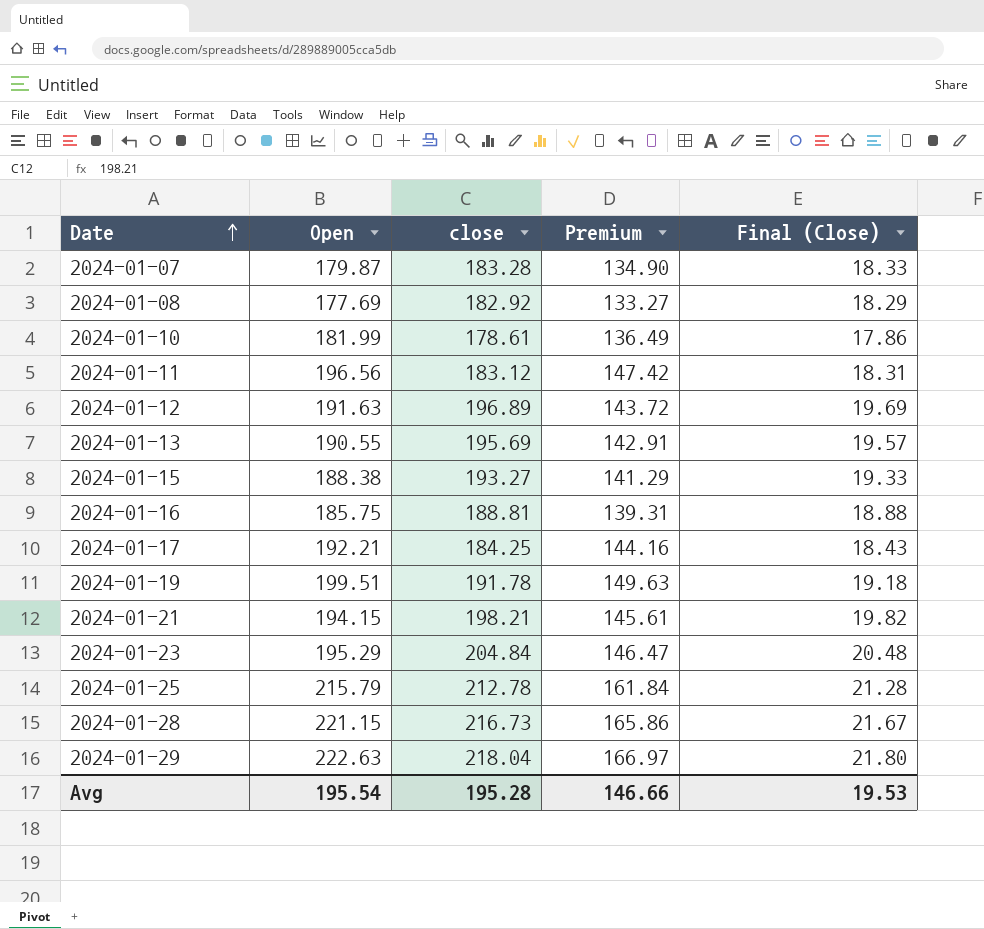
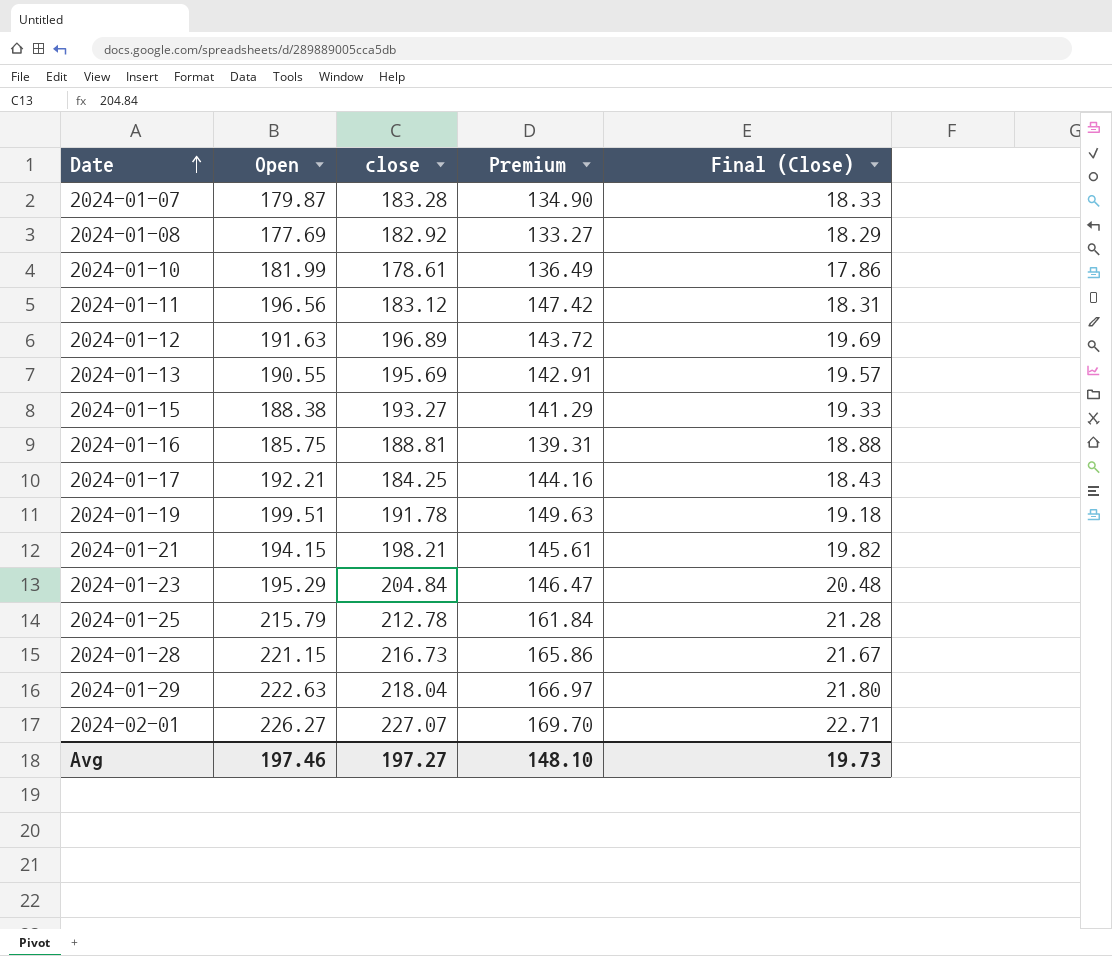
row 2024-02-01: none -> 226.27 | 227.07 | 169.70 | 22.71
Avg | Open: 195.54 -> 197.46
Avg | close: 195.28 -> 197.27
Avg | Premium: 146.66 -> 148.10
Avg | Final (Close): 19.53 -> 19.73

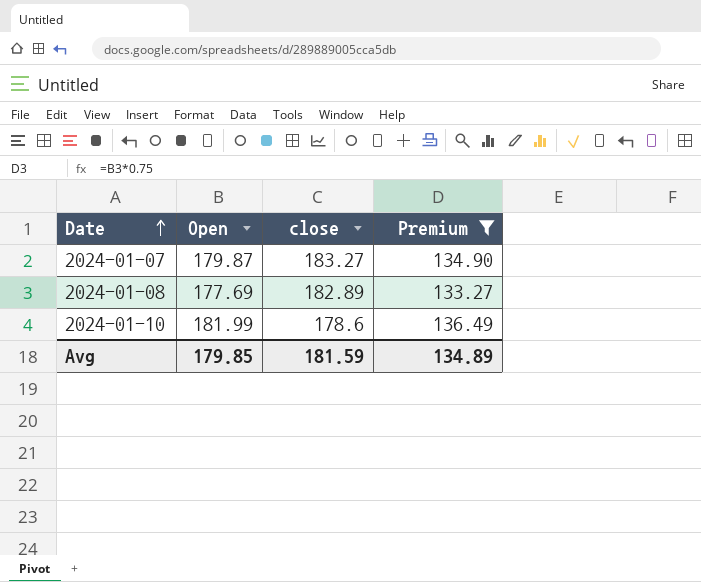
filter: none -> Premium <= 136.49
column Final (Close) | formula: [close] * 0.1 -> none
2024-01-07 | close: 183.28 -> 183.27
2024-01-08 | close: 182.92 -> 182.89
2024-01-10 | close: 178.61 -> 178.6
Avg | Open: 197.46 -> 179.85
Avg | close: 197.27 -> 181.59
Avg | Premium: 148.10 -> 134.89

